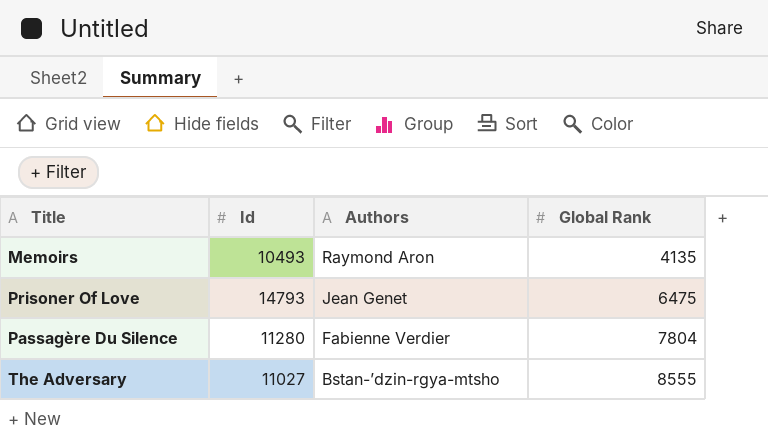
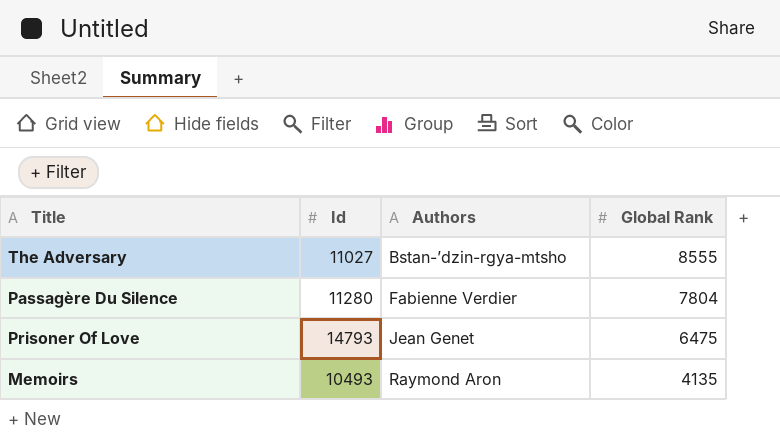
row order: Authors descending -> Authors ascending

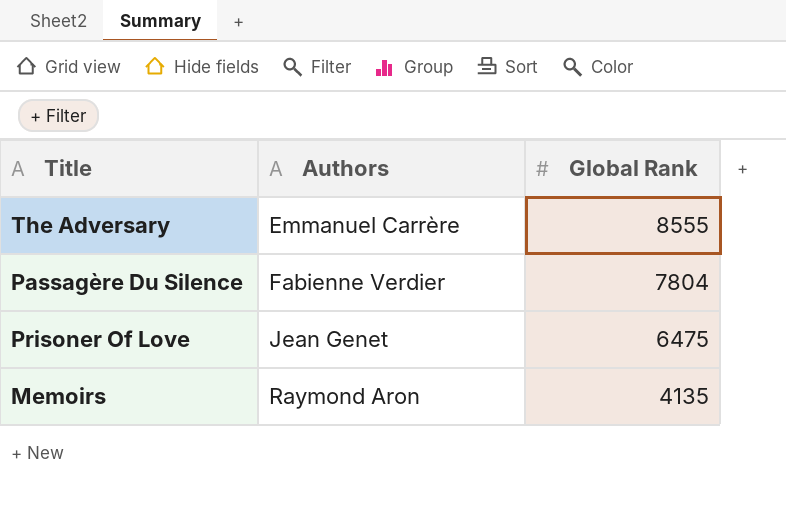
column Id | position: 2 -> none
The Adversary | Authors: Bstan-ʼdzin-rgya-mtsho -> Emmanuel Carrère

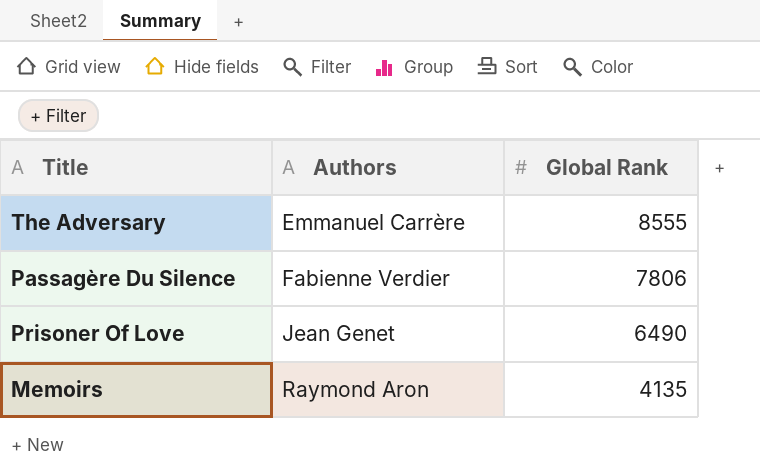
Passagère Du Silence | Global Rank: 7804 -> 7806
Prisoner Of Love | Global Rank: 6475 -> 6490

